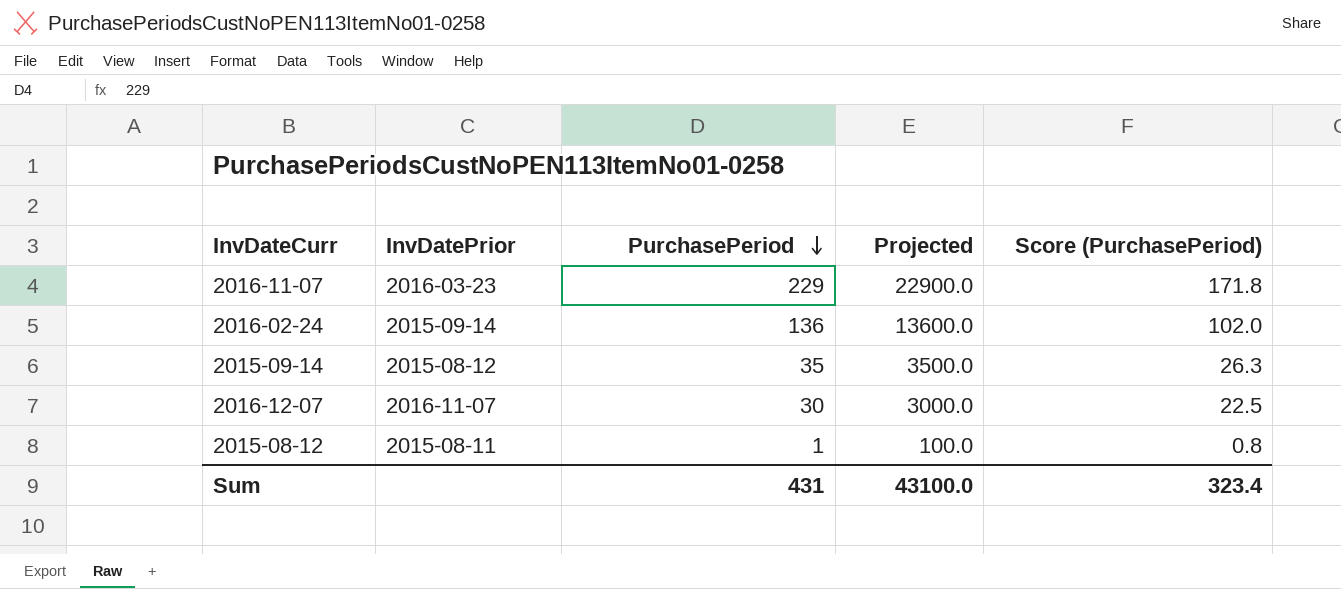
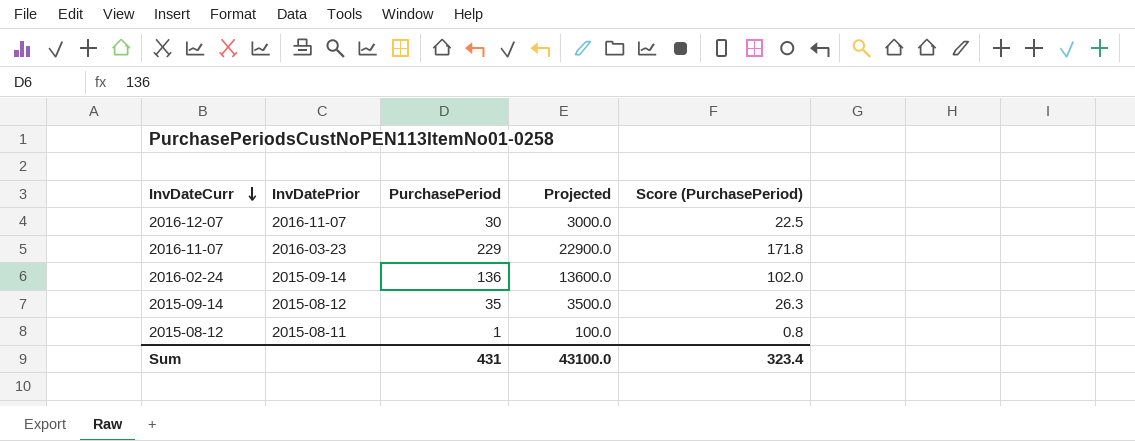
row order: PurchasePeriod descending -> InvDateCurr descending

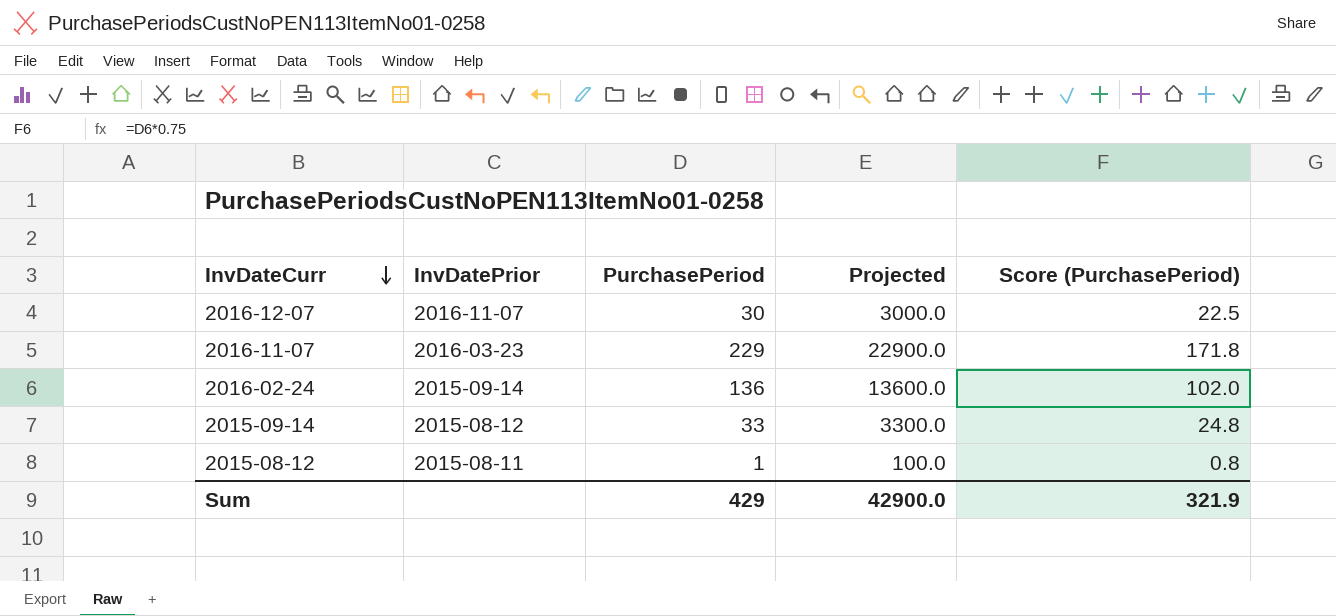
2015-09-14 | PurchasePeriod: 35 -> 33
2015-09-14 | Projected: 3500.0 -> 3300.0
2015-09-14 | Score (PurchasePeriod): 26.3 -> 24.8
Sum | PurchasePeriod: 431 -> 429
Sum | Projected: 43100.0 -> 42900.0
Sum | Score (PurchasePeriod): 323.4 -> 321.9

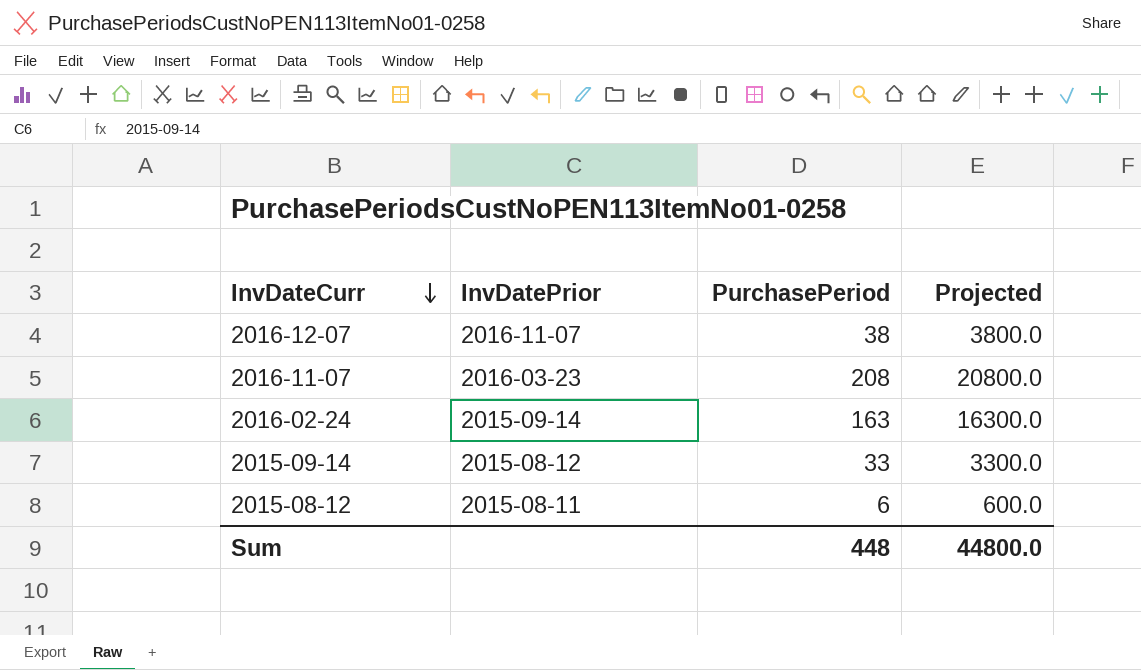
column Score (PurchasePeriod) | formula: [PurchasePeriod] * 0.75 -> none
2016-12-07 | PurchasePeriod: 30 -> 38
2016-12-07 | Projected: 3000.0 -> 3800.0
2016-11-07 | PurchasePeriod: 229 -> 208
2016-11-07 | Projected: 22900.0 -> 20800.0
2016-02-24 | PurchasePeriod: 136 -> 163
2016-02-24 | Projected: 13600.0 -> 16300.0
2015-08-12 | PurchasePeriod: 1 -> 6
2015-08-12 | Projected: 100.0 -> 600.0
Sum | PurchasePeriod: 429 -> 448
Sum | Projected: 42900.0 -> 44800.0

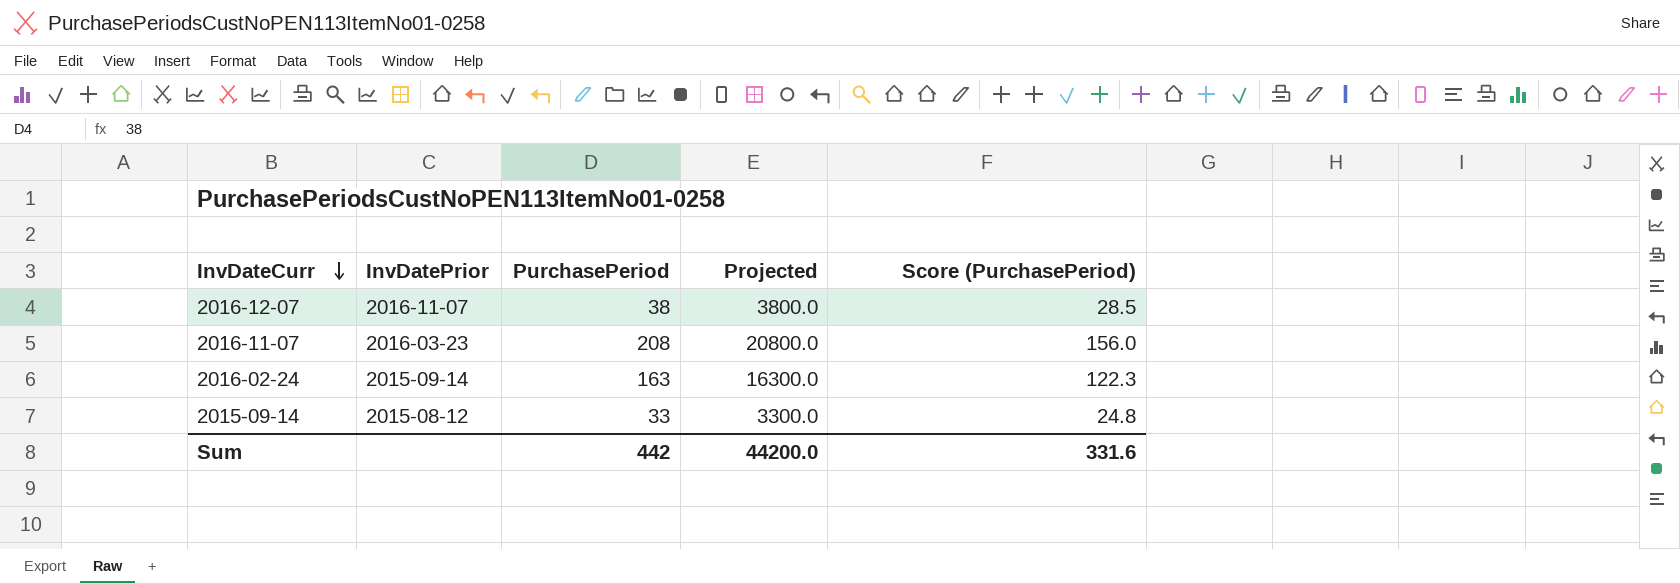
column Score (PurchasePeriod) | formula: none -> [PurchasePeriod] * 0.75
row 2015-08-12: 2015-08-11 | 6 | 600.0 -> none
Sum | PurchasePeriod: 448 -> 442
Sum | Projected: 44800.0 -> 44200.0

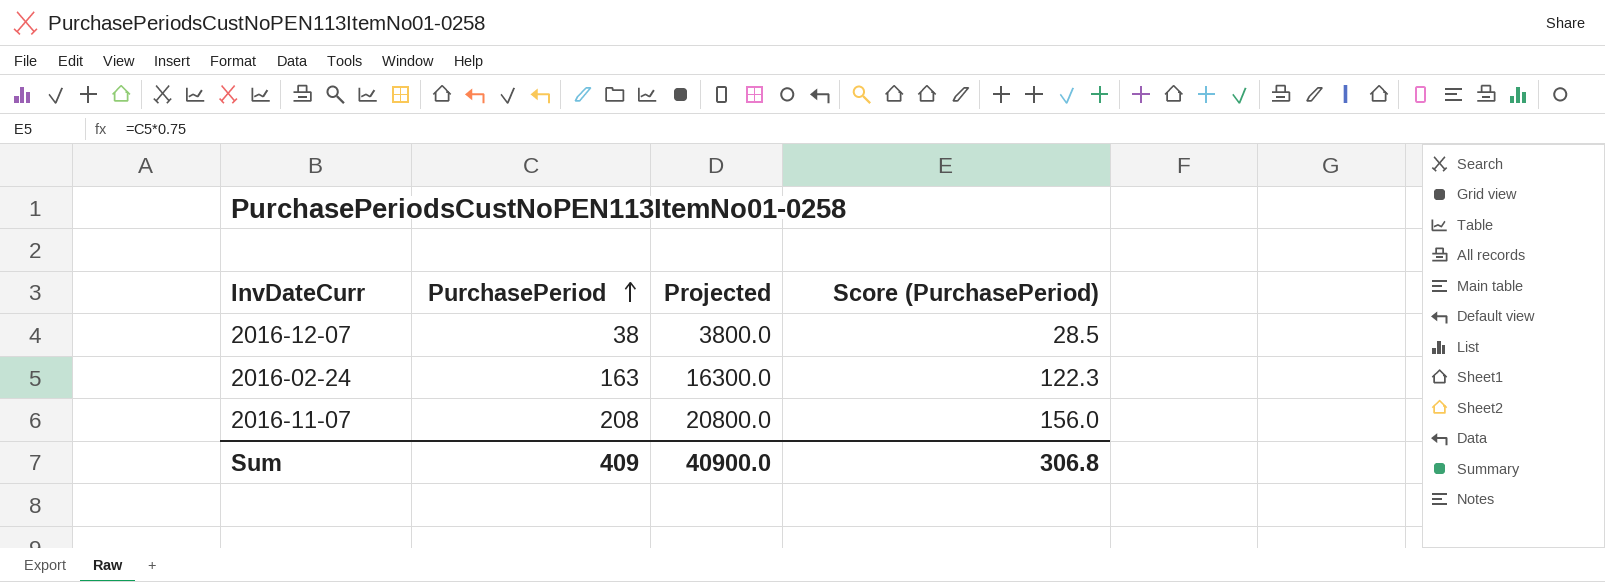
row order: InvDateCurr descending -> PurchasePeriod ascending
column InvDatePrior | position: 2 -> none
row 2015-09-14: 2015-08-12 | 33 | 3300.0 | 24.8 -> none
Sum | PurchasePeriod: 442 -> 409
Sum | Projected: 44200.0 -> 40900.0
Sum | Score (PurchasePeriod): 331.6 -> 306.8

